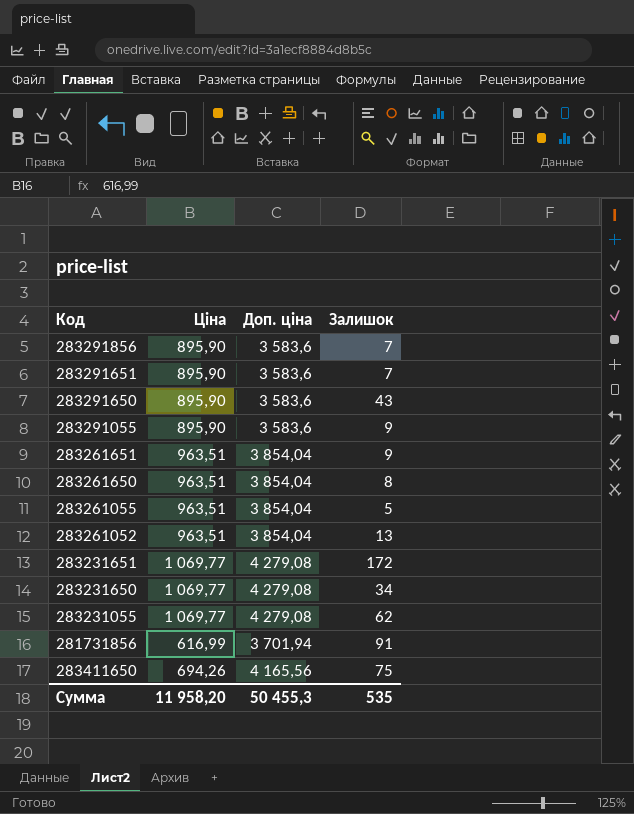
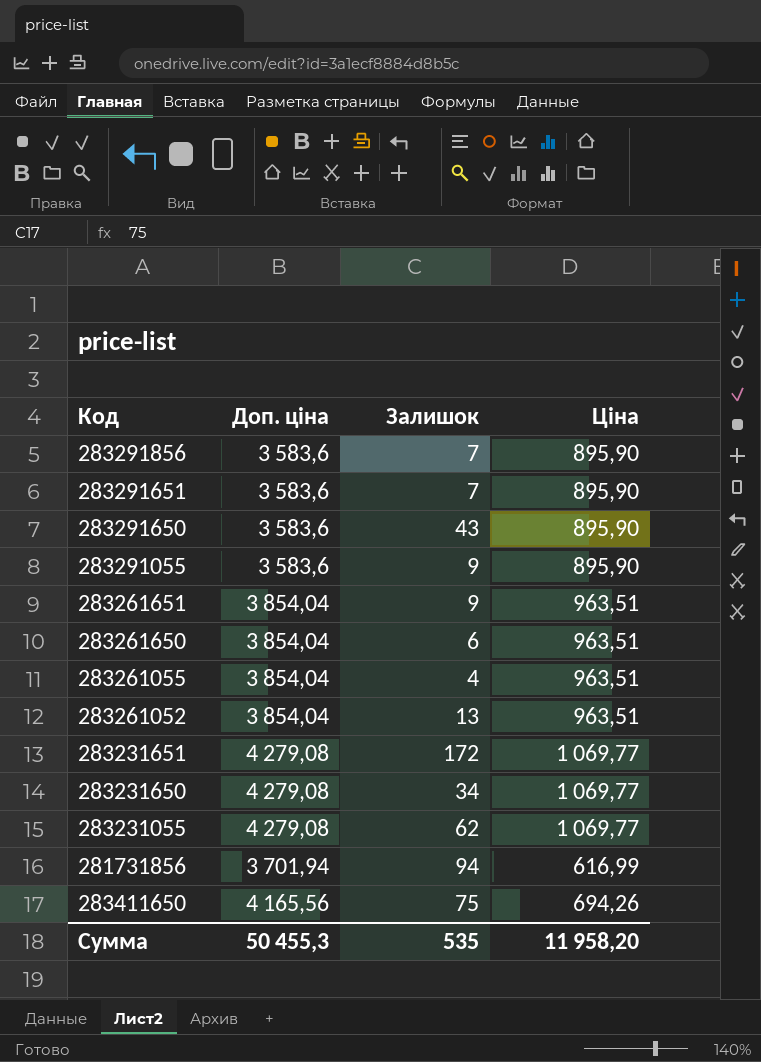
column Ціна | position: 2 -> 4
283261650 | Залишок: 8 -> 6
283261055 | Залишок: 5 -> 4
281731856 | Залишок: 91 -> 94

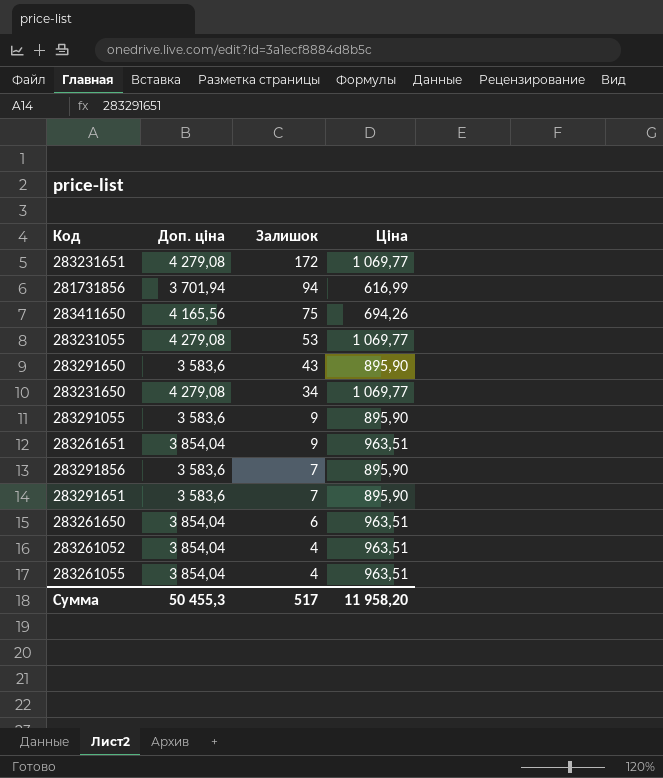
row order: none -> Залишок descending
283231055 | Залишок: 62 -> 53
283261052 | Залишок: 13 -> 4
Сумма | Залишок: 535 -> 517

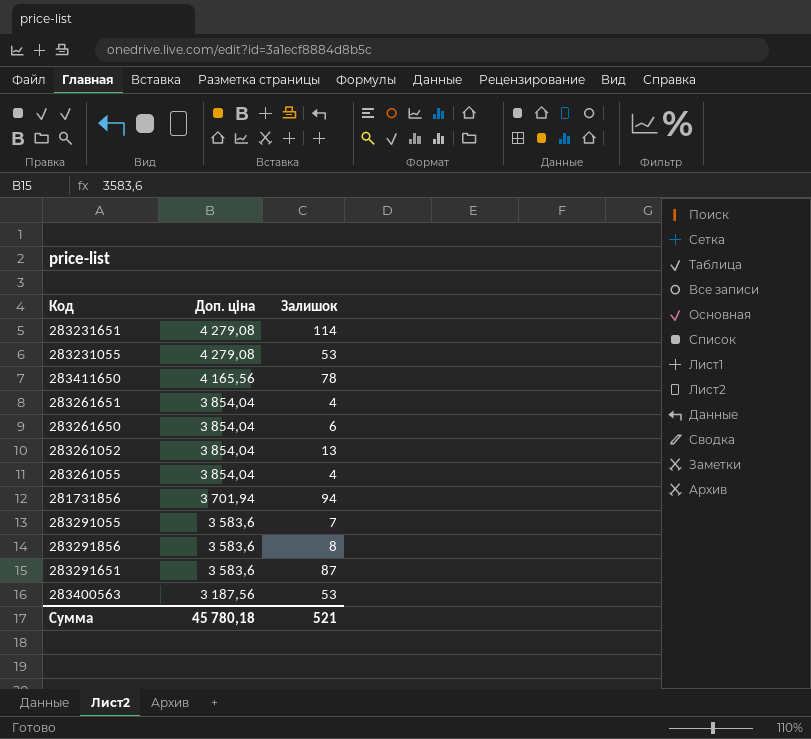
row order: Залишок descending -> Доп. ціна descending
column Ціна | position: 4 -> none
row 283291650: 3 583,6 | 43 | 895,90 -> none
row 283231650: 4 279,08 | 34 | 1 069,77 -> none
283231651 | Залишок: 172 -> 114
283411650 | Залишок: 75 -> 78
283261651 | Залишок: 9 -> 4
283261052 | Залишок: 4 -> 13
283291055 | Залишок: 9 -> 7
283291856 | Залишок: 7 -> 8
283291651 | Залишок: 7 -> 87
row 283400563: none -> 3 187,56 | 53
Сумма | Доп. ціна: 50 455,3 -> 45 780,18
Сумма | Залишок: 517 -> 521

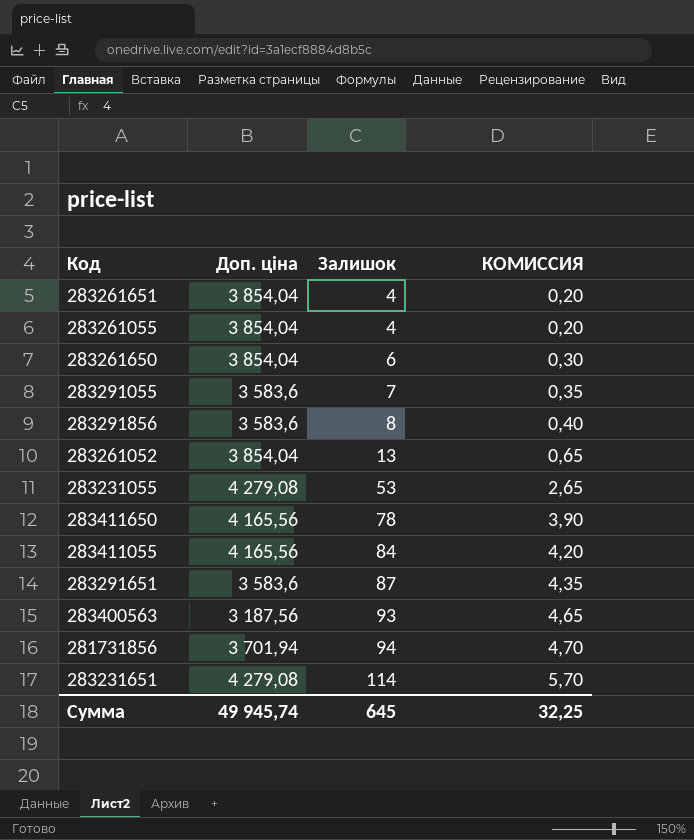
row order: Доп. ціна descending -> Залишок ascending
column КОМИССИЯ | formula: none -> [Залишок] * 0,05
row 283411055: none -> 4 165,56 | 84 | 4,20
283400563 | Залишок: 53 -> 93
Сумма | Доп. ціна: 45 780,18 -> 49 945,74
Сумма | Залишок: 521 -> 645

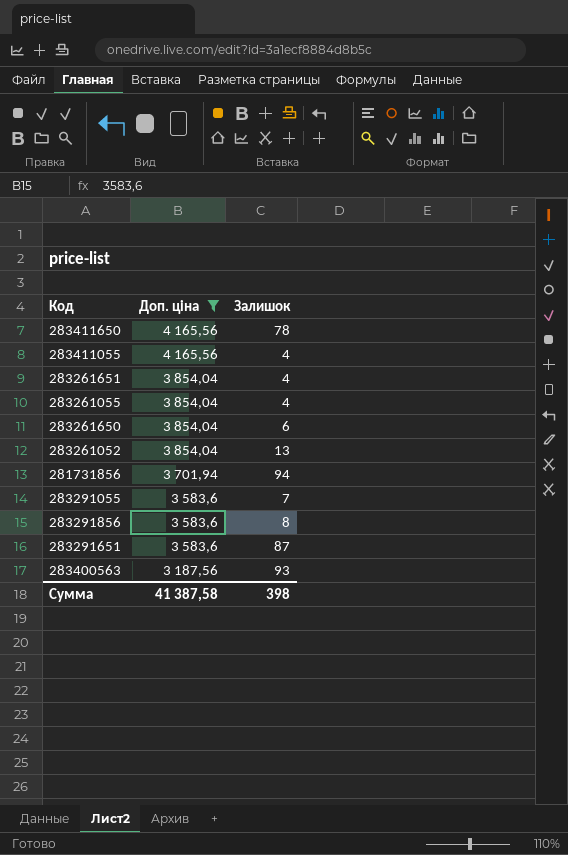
filter: none -> Доп. ціна != 4 279,08
row order: Залишок ascending -> Доп. ціна descending
column КОМИССИЯ | formula: [Залишок] * 0,05 -> none
283411055 | Залишок: 84 -> 4
Сумма | Доп. ціна: 49 945,74 -> 41 387,58
Сумма | Залишок: 645 -> 398

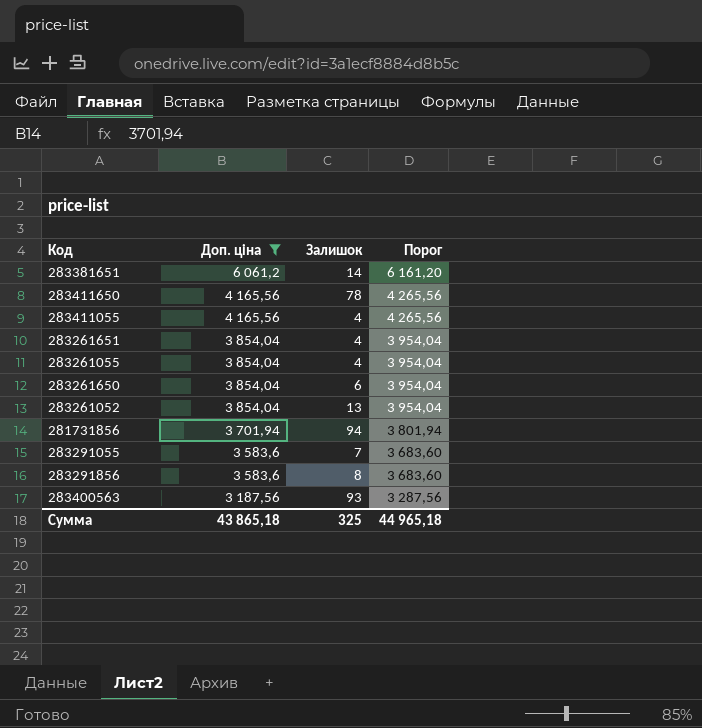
column Порог | formula: none -> [Доп. ціна] + 100
row 283291651: 3 583,6 | 87 -> none
row 283381651: none -> 6 061,2 | 14 | 6 161,20
Сумма | Доп. ціна: 41 387,58 -> 43 865,18
Сумма | Залишок: 398 -> 325

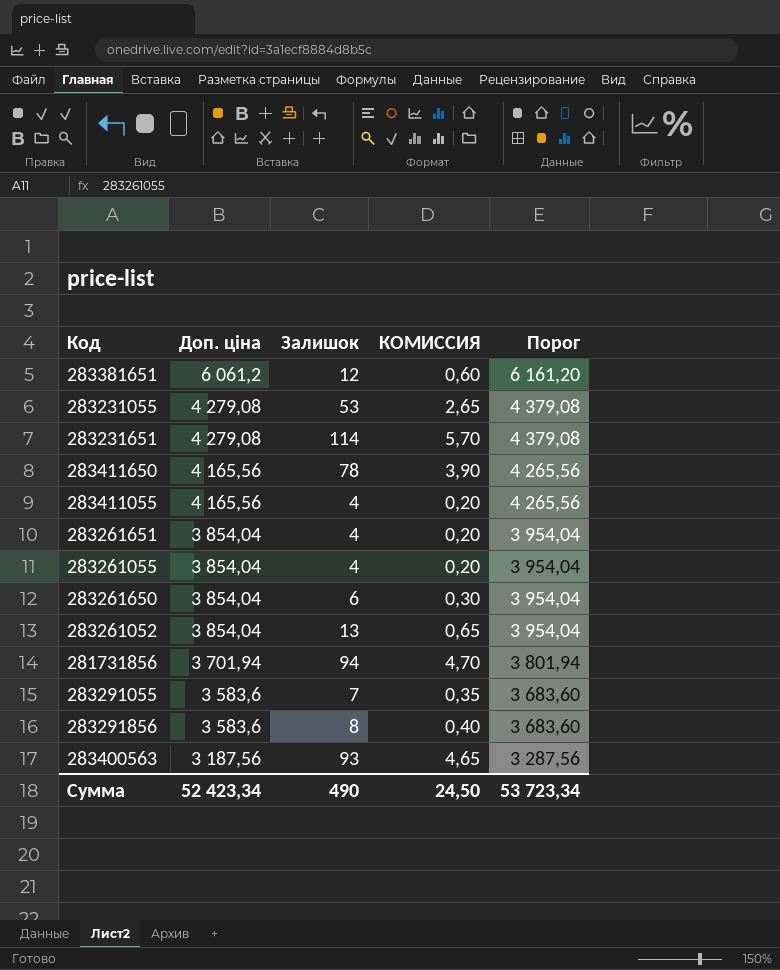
filter: Доп. ціна != 4 279,08 -> none
column КОМИССИЯ | formula: none -> [Залишок] * 0,05
283381651 | Залишок: 14 -> 12
Сумма | Доп. ціна: 43 865,18 -> 52 423,34
Сумма | Залишок: 325 -> 490
Сумма | Порог: 44 965,18 -> 53 723,34

